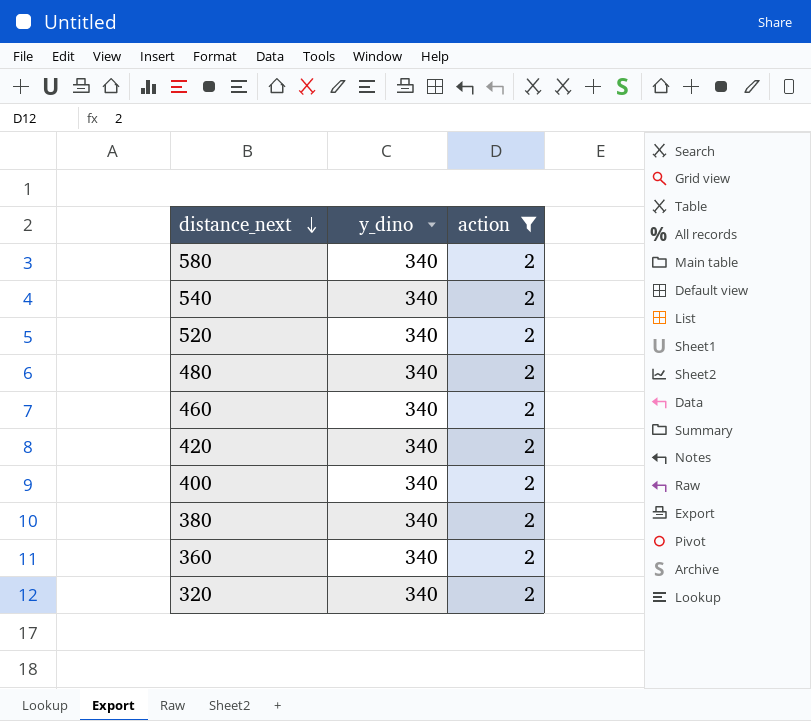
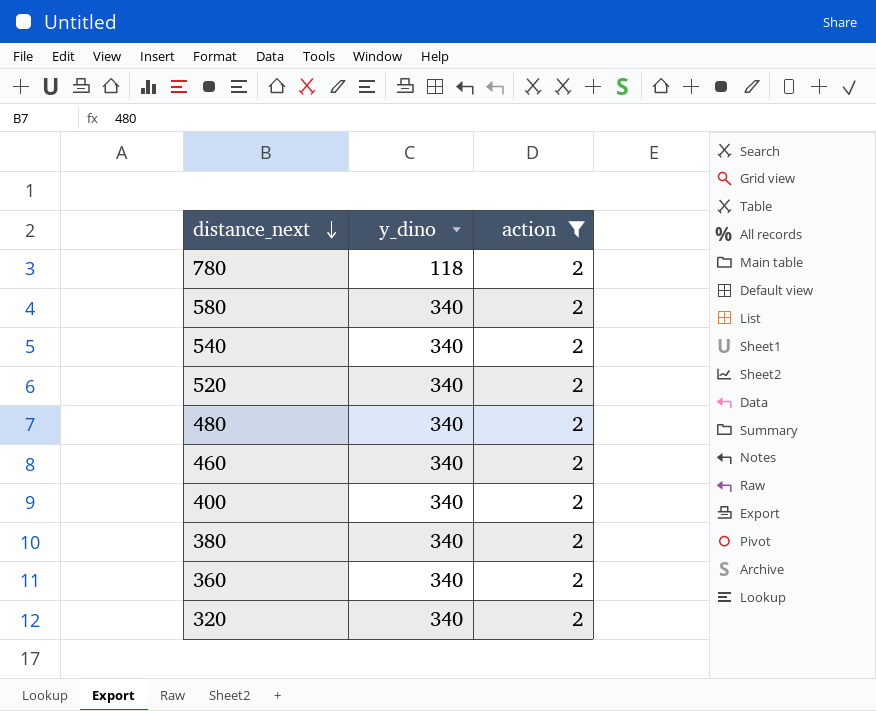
row 420: 340 | 2 -> none
row 780: none -> 118 | 2

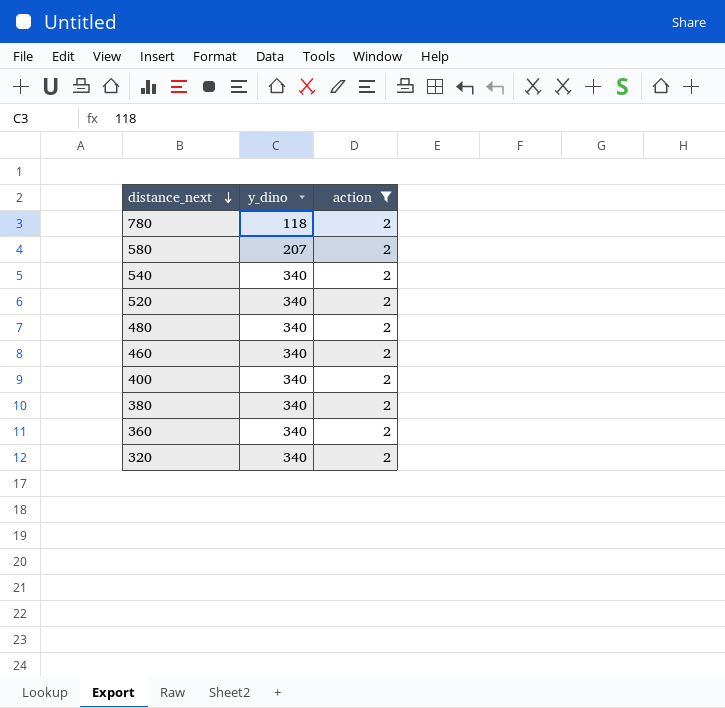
580 | y_dino: 340 -> 207

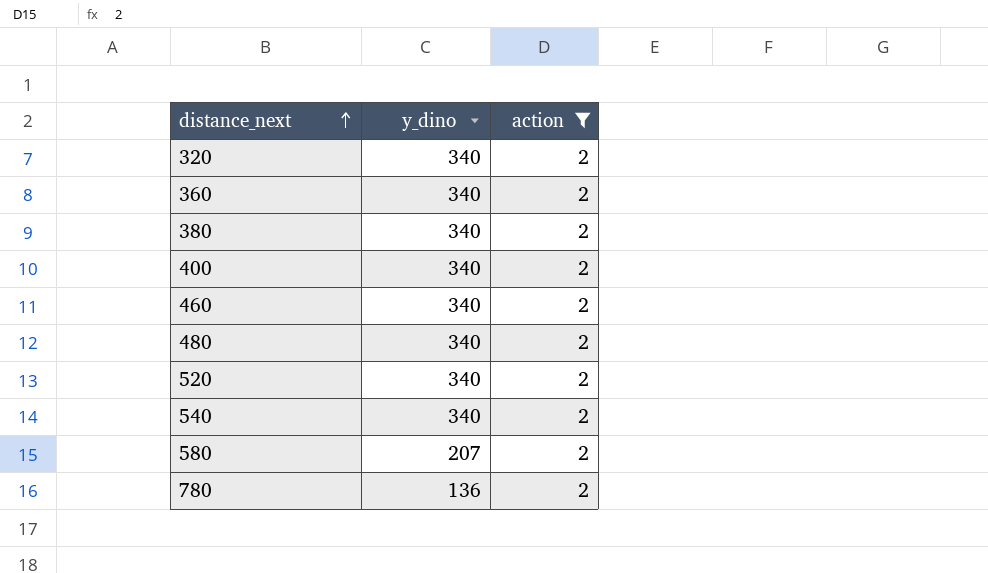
row order: distance_next descending -> distance_next ascending
780 | y_dino: 118 -> 136

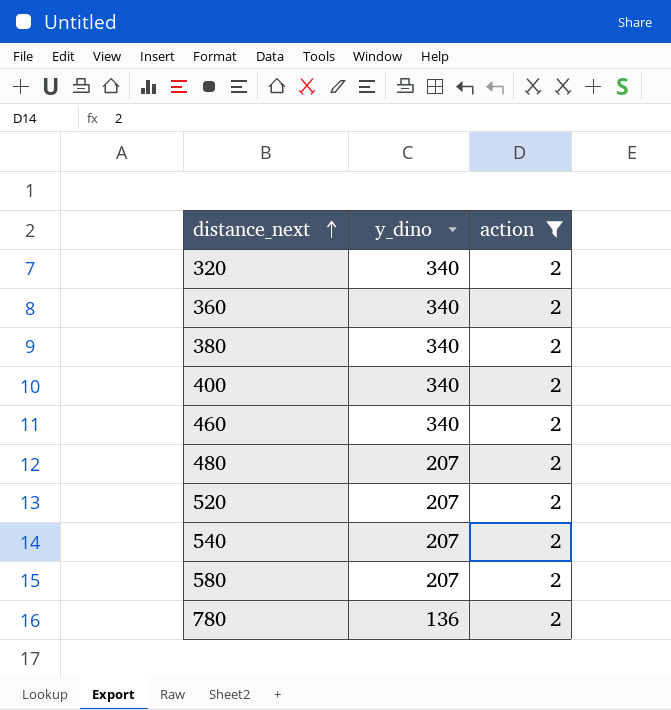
480 | y_dino: 340 -> 207
520 | y_dino: 340 -> 207
540 | y_dino: 340 -> 207

